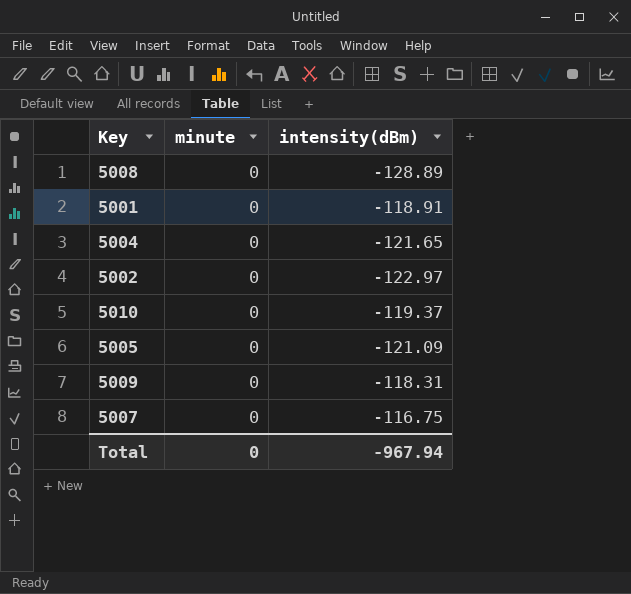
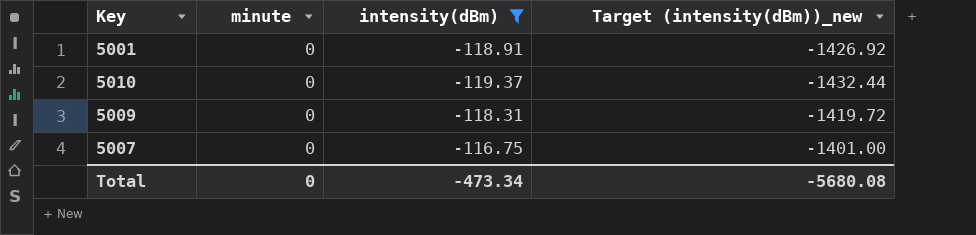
filter: none -> intensity(dBm) >= -119.37
column Target (intensity(dBm))_new | formula: none -> [intensity(dBm)] * 12
Total | intensity(dBm): -967.94 -> -473.34

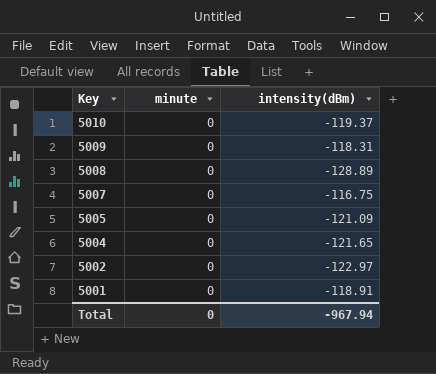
filter: intensity(dBm) >= -119.37 -> none
row order: none -> Key descending
column Target (intensity(dBm))_new | formula: [intensity(dBm)] * 12 -> none
Total | intensity(dBm): -473.34 -> -967.94

